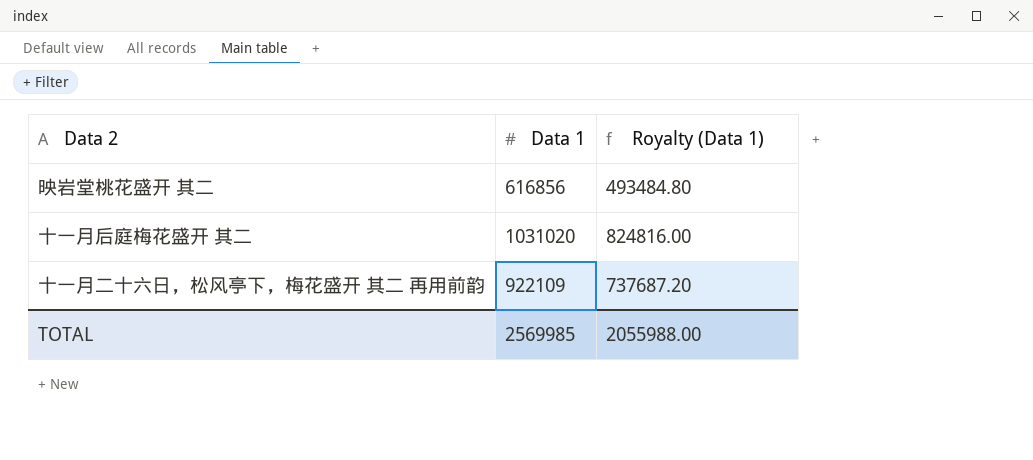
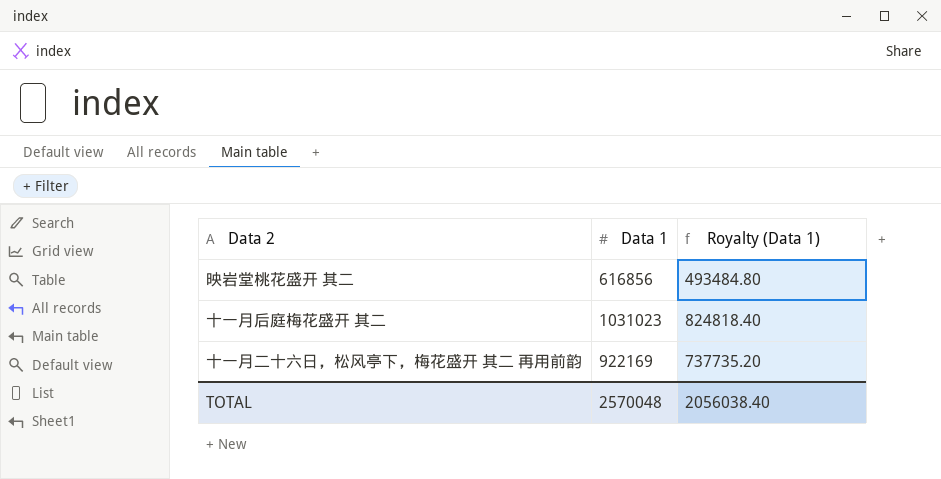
十一月后庭梅花盛开 其二 | Data 1: 1031020 -> 1031023
十一月后庭梅花盛开 其二 | Royalty (Data 1): 824816.00 -> 824818.40
十一月二十六日，松风亭下，梅花盛开 其二 再用前韵 | Data 1: 922109 -> 922169
十一月二十六日，松风亭下，梅花盛开 其二 再用前韵 | Royalty (Data 1): 737687.20 -> 737735.20
TOTAL | Data 1: 2569985 -> 2570048
TOTAL | Royalty (Data 1): 2055988.00 -> 2056038.40

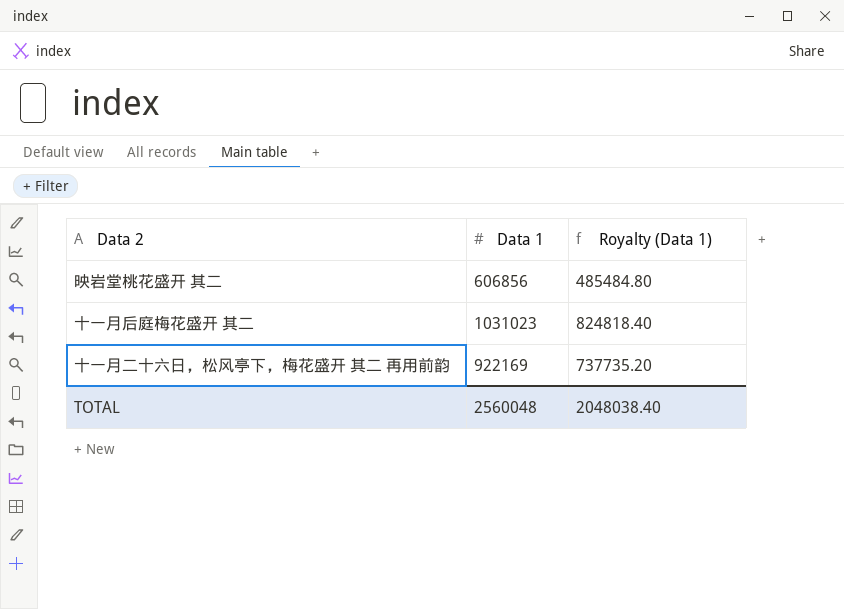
映岩堂桃花盛开 其二 | Data 1: 616856 -> 606856
映岩堂桃花盛开 其二 | Royalty (Data 1): 493484.80 -> 485484.80
TOTAL | Data 1: 2570048 -> 2560048
TOTAL | Royalty (Data 1): 2056038.40 -> 2048038.40

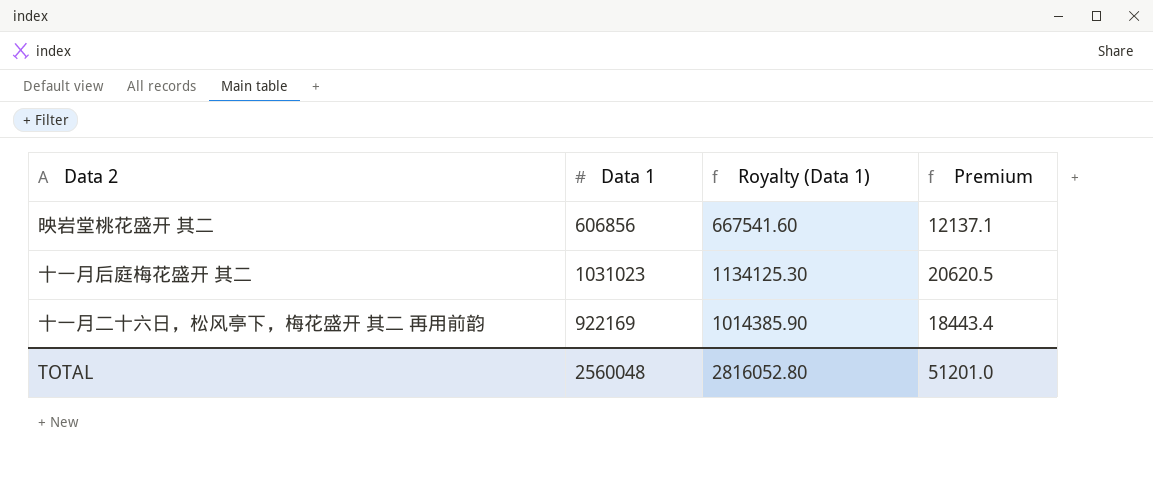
column Royalty (Data 1) | formula: [Data 1] * 0.8 -> [Data 1] * 1.1
column Premium | formula: none -> [Data 1] * 0.02
TOTAL | Royalty (Data 1): 2048038.40 -> 2816052.80

